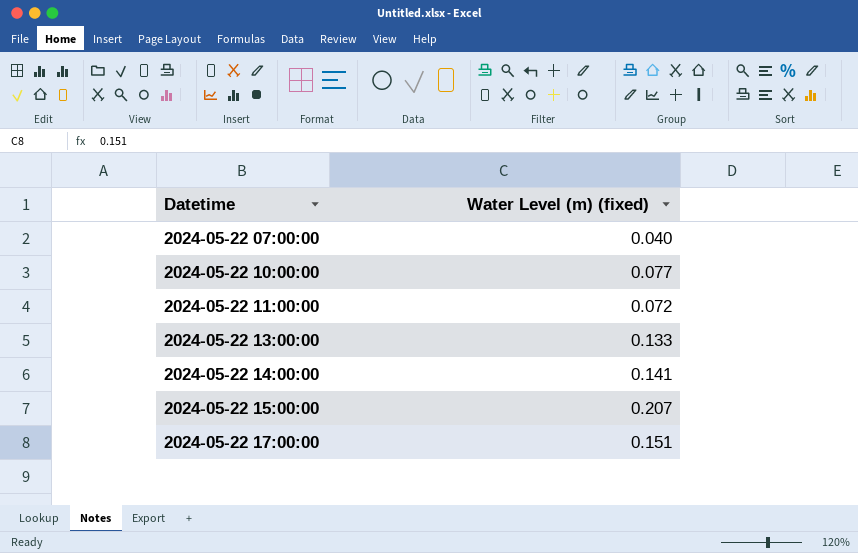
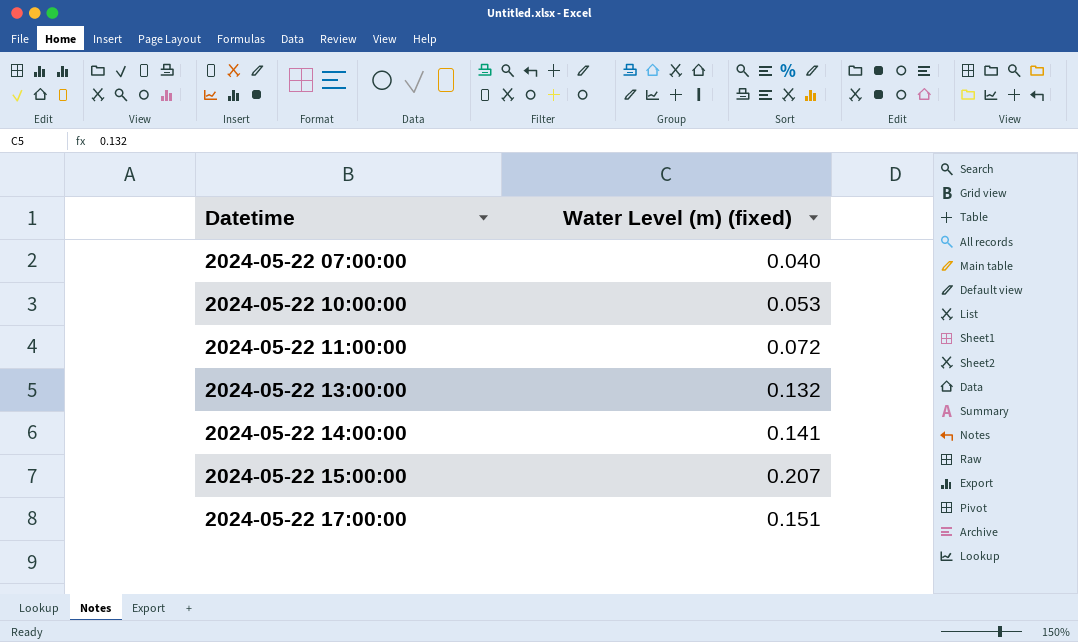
2024-05-22 10:00:00 | Water Level (m) (fixed): 0.077 -> 0.053
2024-05-22 13:00:00 | Water Level (m) (fixed): 0.133 -> 0.132

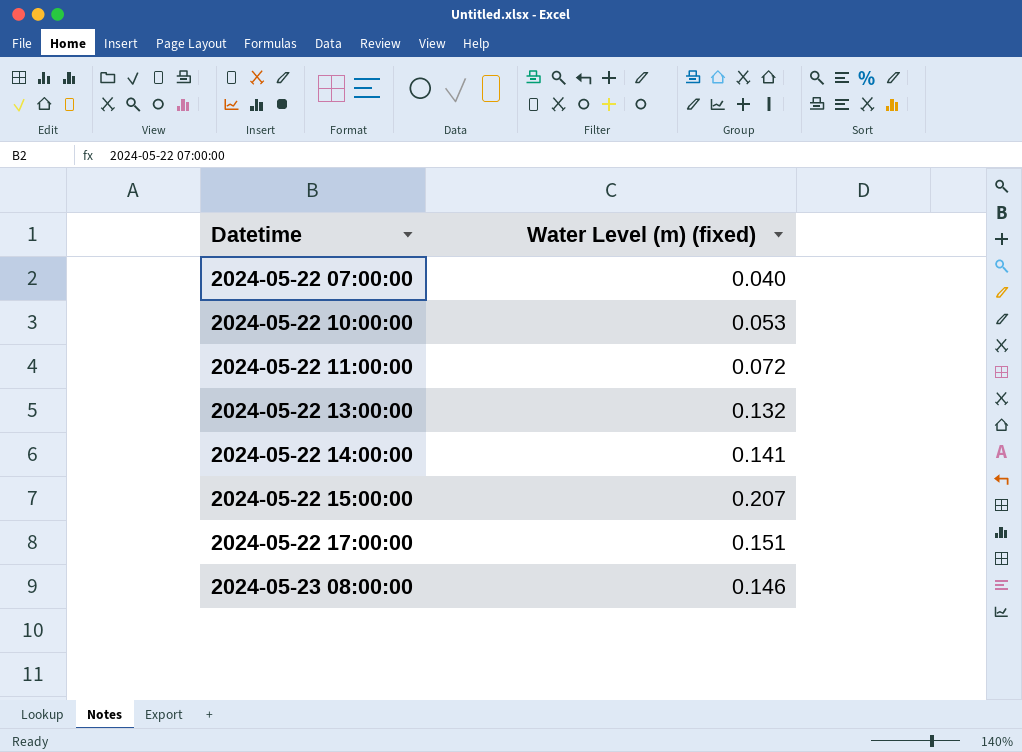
row 2024-05-23 08:00:00: none -> 0.146

